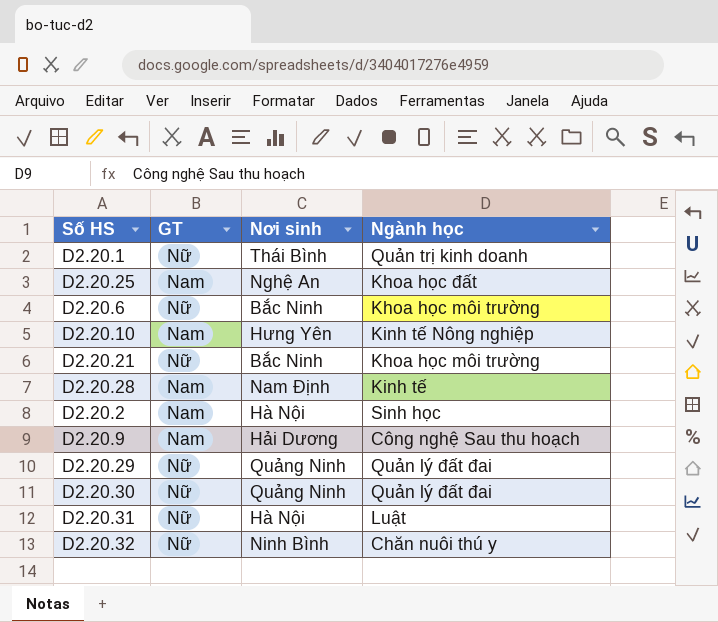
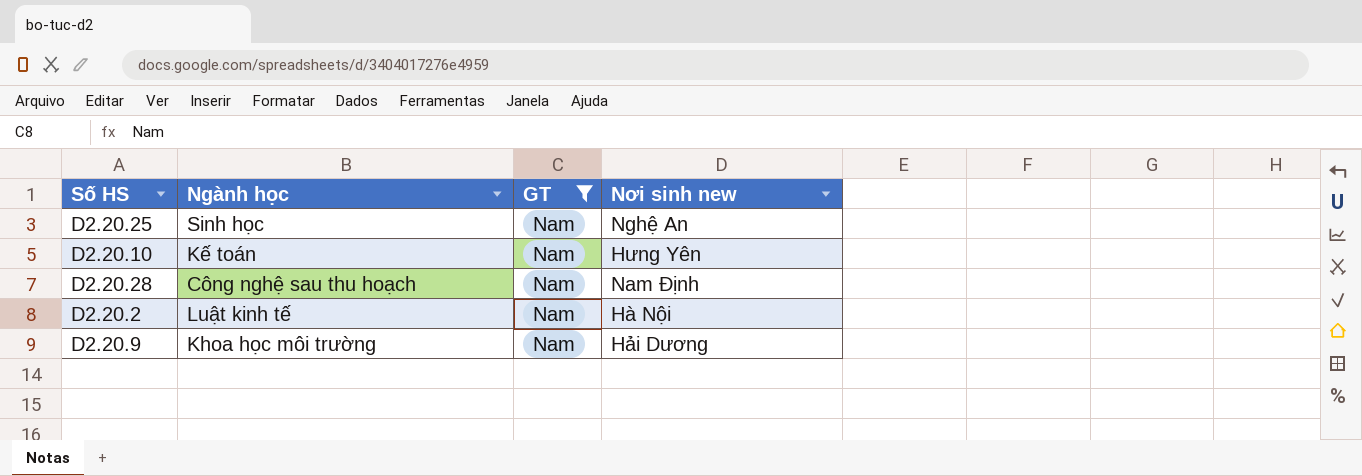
filter: none -> GT = Nam
column Ngành học | position: 4 -> 2
column name: Nơi sinh -> Nơi sinh new
D2.20.25 | Ngành học: Khoa học đất -> Sinh học
D2.20.10 | Ngành học: Kinh tế Nông nghiệp -> Kế toán
D2.20.28 | Ngành học: Kinh tế -> Công nghệ sau thu hoạch
D2.20.2 | Ngành học: Sinh học -> Luật kinh tế
D2.20.9 | Ngành học: Công nghệ Sau thu hoạch -> Khoa học môi trường

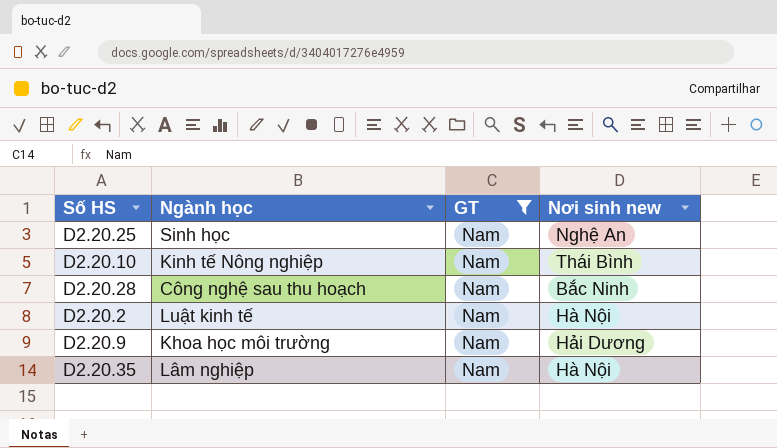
D2.20.10 | Ngành học: Kế toán -> Kinh tế Nông nghiệp
D2.20.10 | Nơi sinh new: Hưng Yên -> Thái Bình
D2.20.28 | Nơi sinh new: Nam Định -> Bắc Ninh
row D2.20.35: none -> Lâm nghiệp | Nam | Hà Nội

